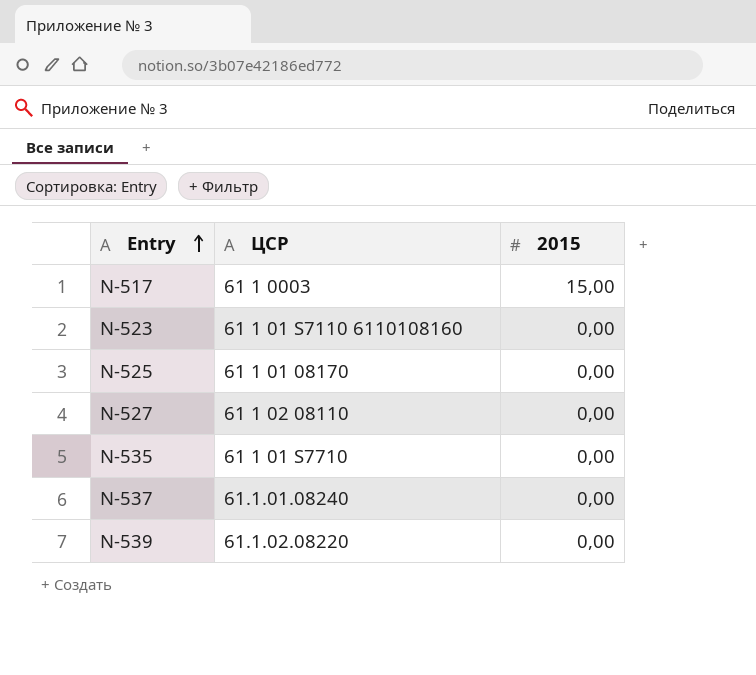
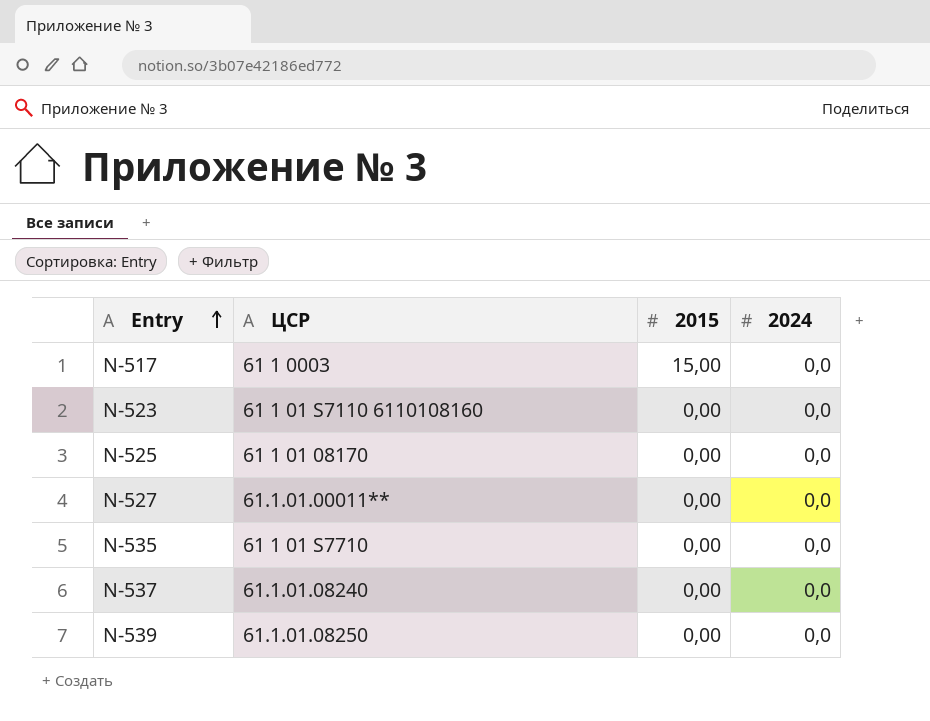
column 2024 | position: none -> 4
N-527 | ЦСР: 61 1 02 08110 -> 61.1.01.00011**
N-539 | ЦСР: 61.1.02.08220 -> 61.1.01.08250

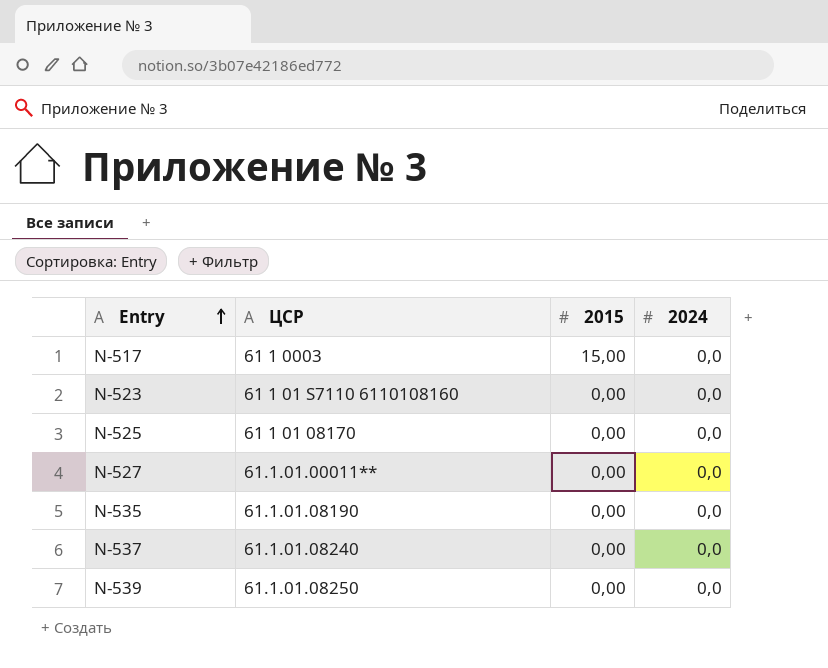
N-535 | ЦСР: 61 1 01 S7710 -> 61.1.01.08190

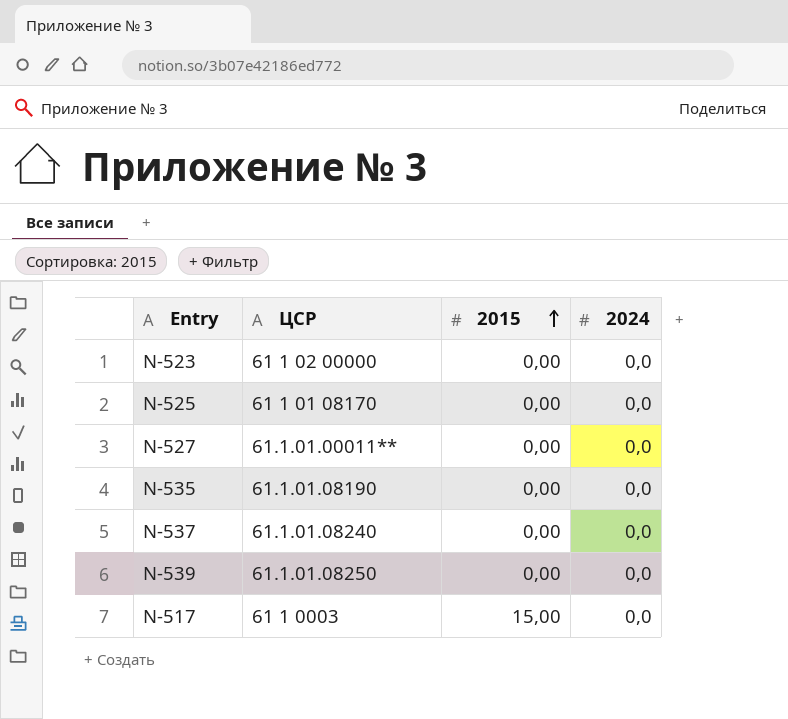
row order: Entry ascending -> 2015 ascending
N-523 | ЦСР: 61 1 01 S7110 6110108160 -> 61 1 02 00000

